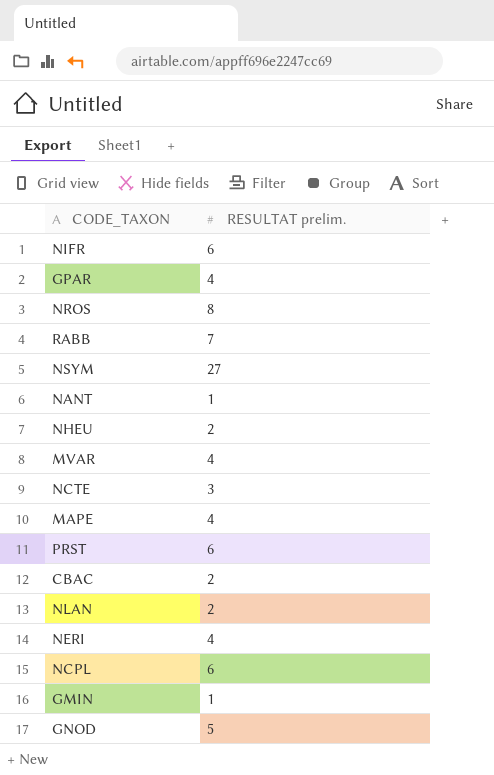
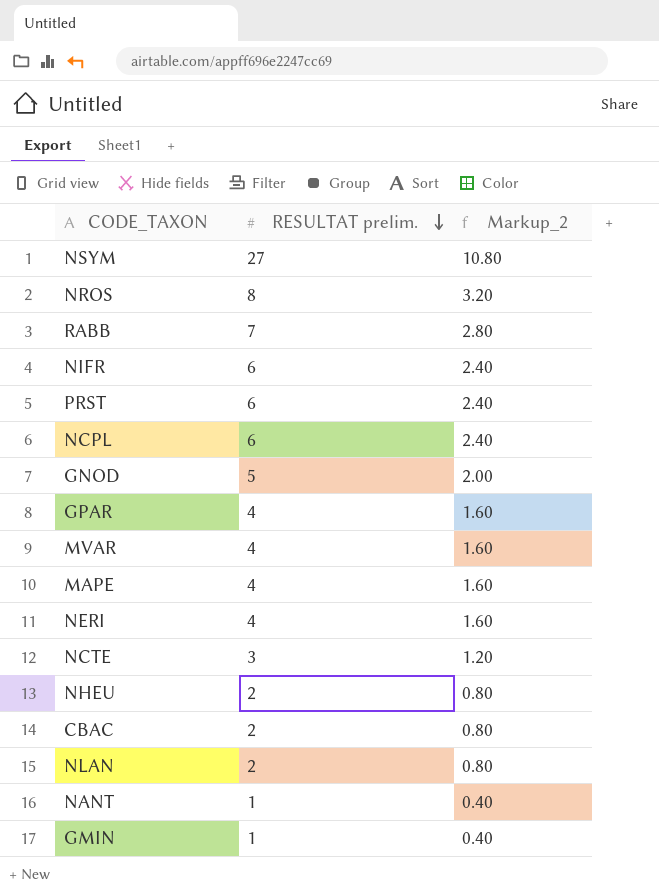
row order: none -> RESULTAT prelim. descending
column Markup_2 | formula: none -> [RESULTAT prelim.] * 0.4

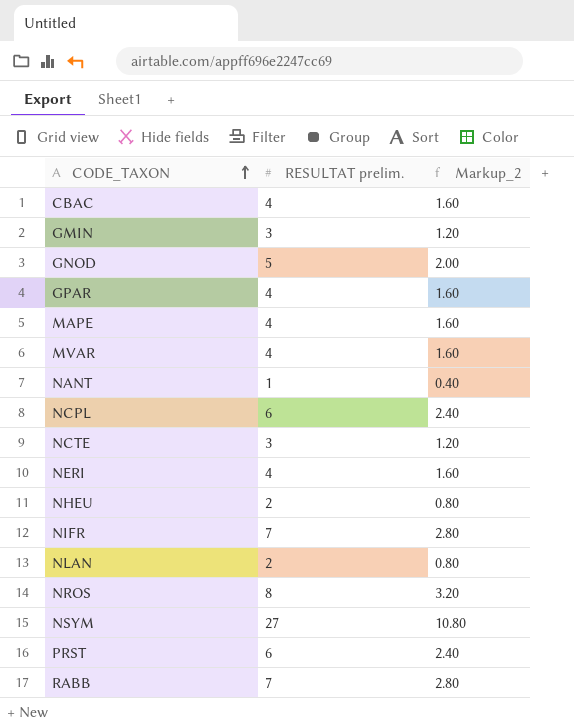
row order: RESULTAT prelim. descending -> CODE_TAXON ascending
CBAC | RESULTAT prelim.: 2 -> 4
CBAC | Markup_2: 0.80 -> 1.60
GMIN | RESULTAT prelim.: 1 -> 3
GMIN | Markup_2: 0.40 -> 1.20
NIFR | RESULTAT prelim.: 6 -> 7
NIFR | Markup_2: 2.40 -> 2.80

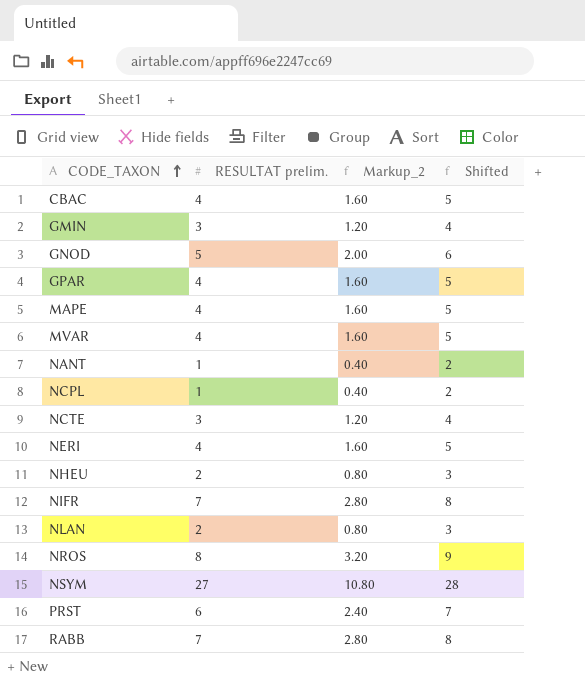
column Shifted | formula: none -> [RESULTAT prelim.] + 1
NCPL | RESULTAT prelim.: 6 -> 1
NCPL | Markup_2: 2.40 -> 0.40

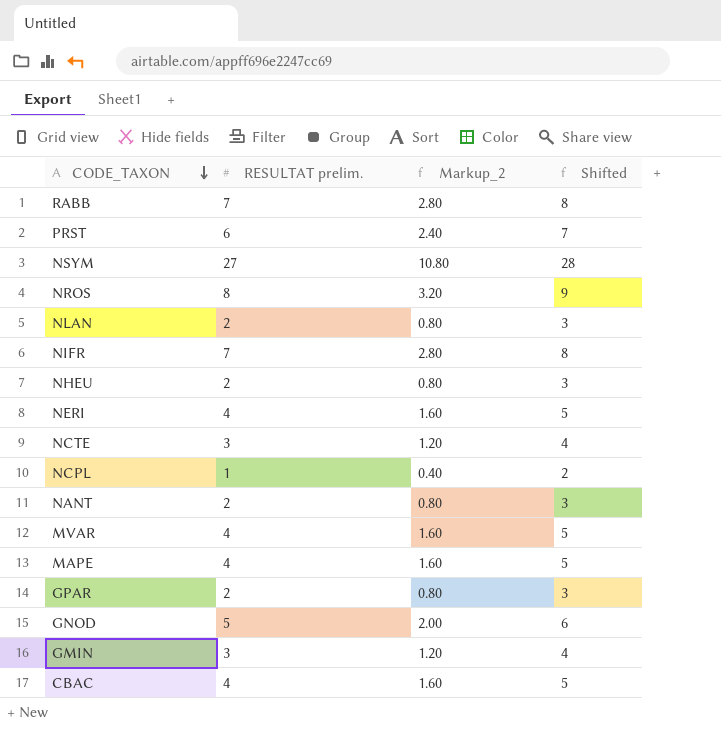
row order: CODE_TAXON ascending -> CODE_TAXON descending
NANT | RESULTAT prelim.: 1 -> 2
NANT | Markup_2: 0.40 -> 0.80
NANT | Shifted: 2 -> 3
GPAR | RESULTAT prelim.: 4 -> 2
GPAR | Markup_2: 1.60 -> 0.80
GPAR | Shifted: 5 -> 3

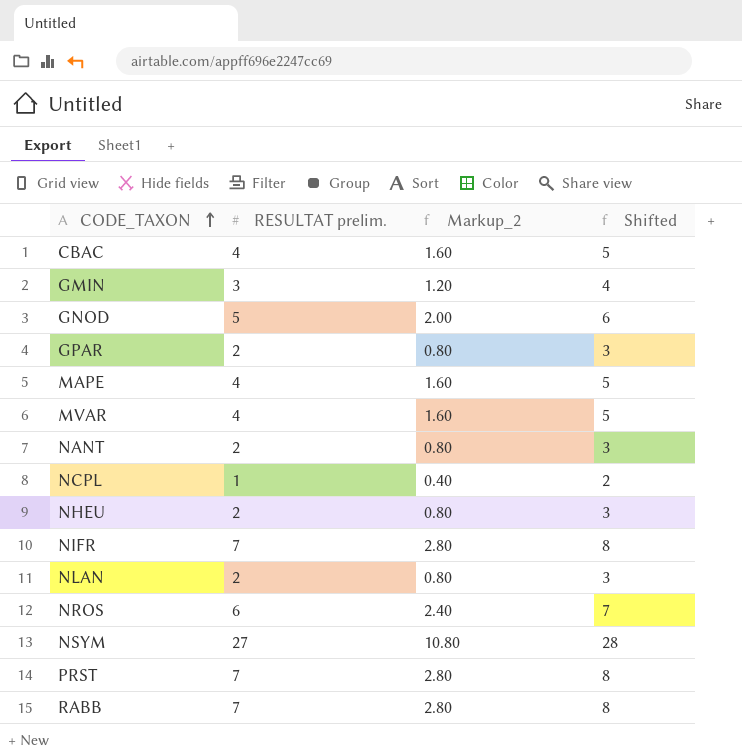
row order: CODE_TAXON descending -> CODE_TAXON ascending
row NERI: 4 | 1.60 | 5 -> none
row NCTE: 3 | 1.20 | 4 -> none
NROS | RESULTAT prelim.: 8 -> 6
NROS | Markup_2: 3.20 -> 2.40
NROS | Shifted: 9 -> 7
PRST | RESULTAT prelim.: 6 -> 7
PRST | Markup_2: 2.40 -> 2.80
PRST | Shifted: 7 -> 8

